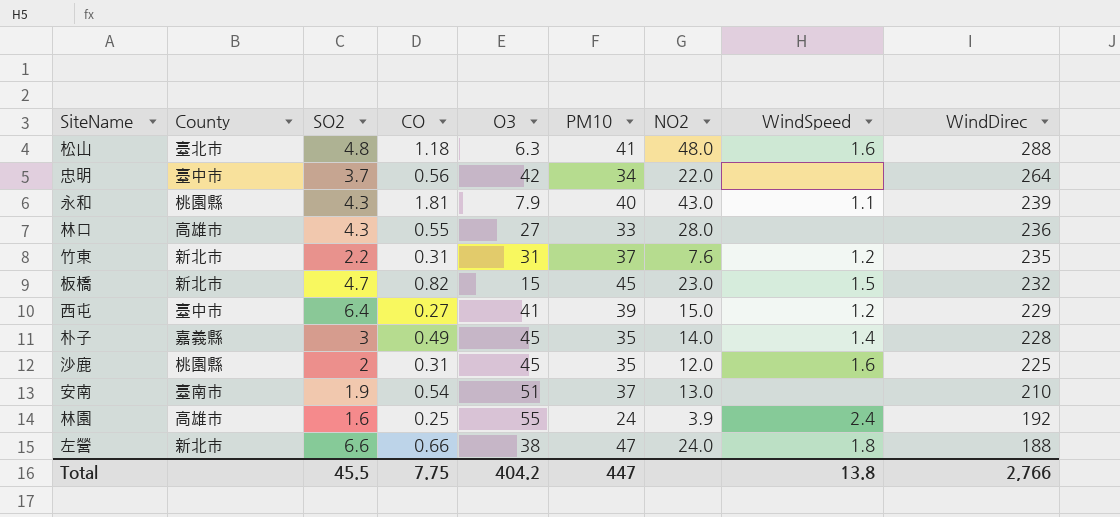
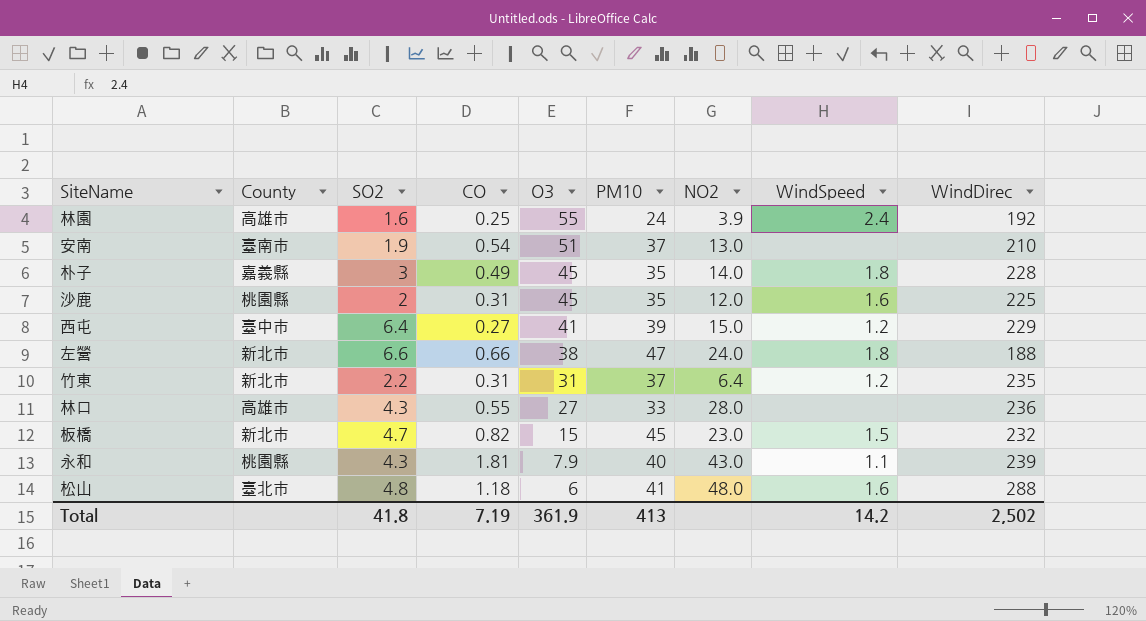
row order: WindDirec descending -> O3 descending
row 忠明: 臺中市 | 3.7 | 0.56 | 42 | 34 | 22.0 | none | 264 -> none
朴子 | WindSpeed: 1.4 -> 1.8
竹東 | NO2: 7.6 -> 6.4
松山 | O3: 6.3 -> 6
Total | SO2: 45.5 -> 41.8
Total | CO: 7.75 -> 7.19
Total | O3: 404.2 -> 361.9
Total | PM10: 447 -> 413
Total | WindSpeed: 13.8 -> 14.2
Total | WindDirec: 2,766 -> 2,502

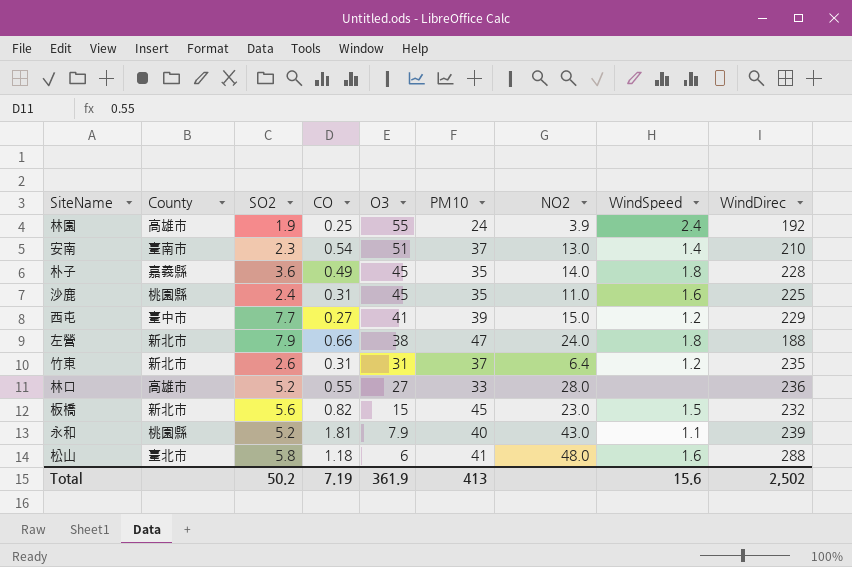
林園 | SO2: 1.6 -> 1.9
安南 | SO2: 1.9 -> 2.3
安南 | WindSpeed: none -> 1.4
朴子 | SO2: 3 -> 3.6
沙鹿 | SO2: 2 -> 2.4
沙鹿 | NO2: 12.0 -> 11.0
西屯 | SO2: 6.4 -> 7.7
左營 | SO2: 6.6 -> 7.9
竹東 | SO2: 2.2 -> 2.6
林口 | SO2: 4.3 -> 5.2
板橋 | SO2: 4.7 -> 5.6
永和 | SO2: 4.3 -> 5.2
松山 | SO2: 4.8 -> 5.8
Total | SO2: 41.8 -> 50.2
Total | WindSpeed: 14.2 -> 15.6

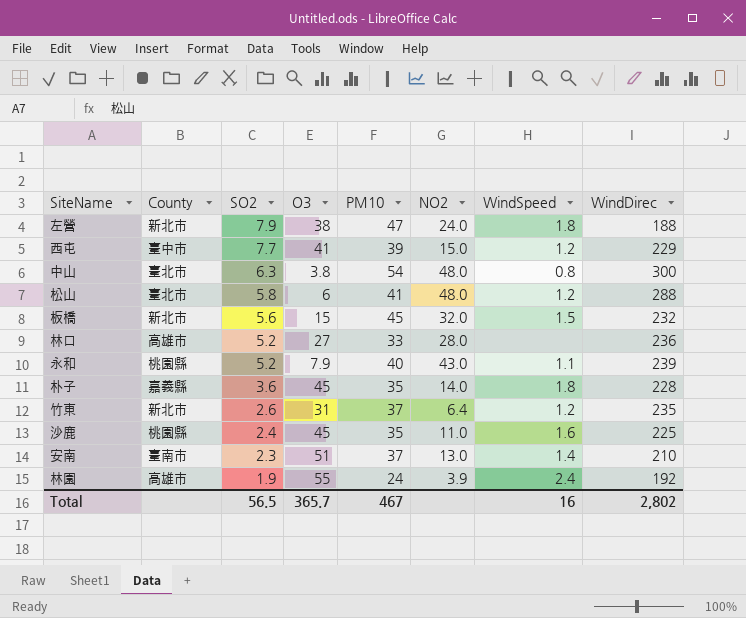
row order: O3 descending -> SO2 descending
column CO | position: 4 -> none
row 中山: none -> 臺北市 | 6.3 | 3.8 | 54 | 48.0 | 0.8 | 300
松山 | WindSpeed: 1.6 -> 1.2
板橋 | NO2: 23.0 -> 32.0
Total | SO2: 50.2 -> 56.5
Total | O3: 361.9 -> 365.7
Total | PM10: 413 -> 467
Total | WindSpeed: 15.6 -> 16
Total | WindDirec: 2,502 -> 2,802

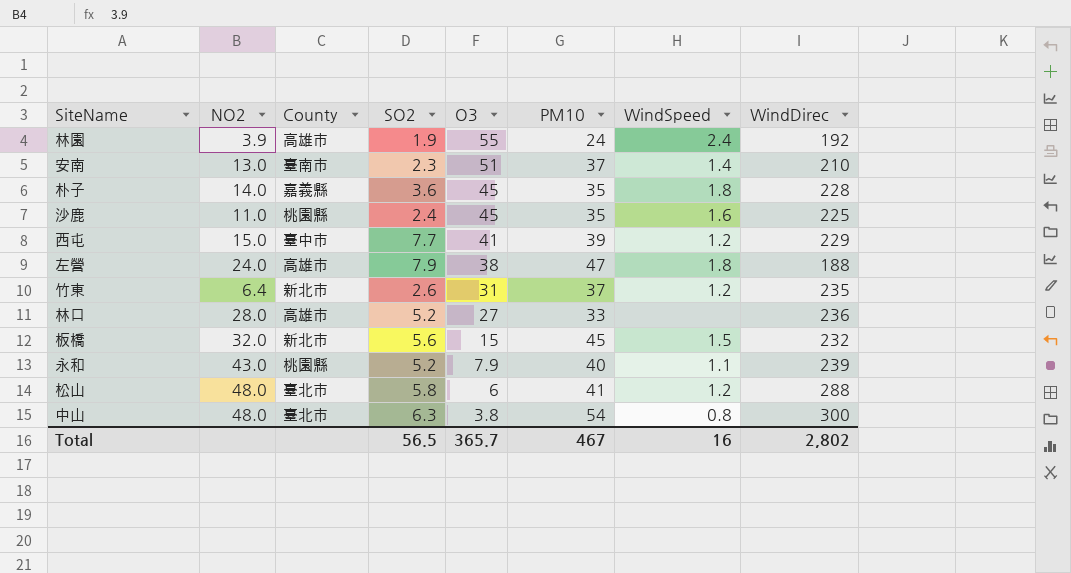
row order: SO2 descending -> O3 descending
column NO2 | position: 6 -> 2
左營 | County: 新北市 -> 高雄市

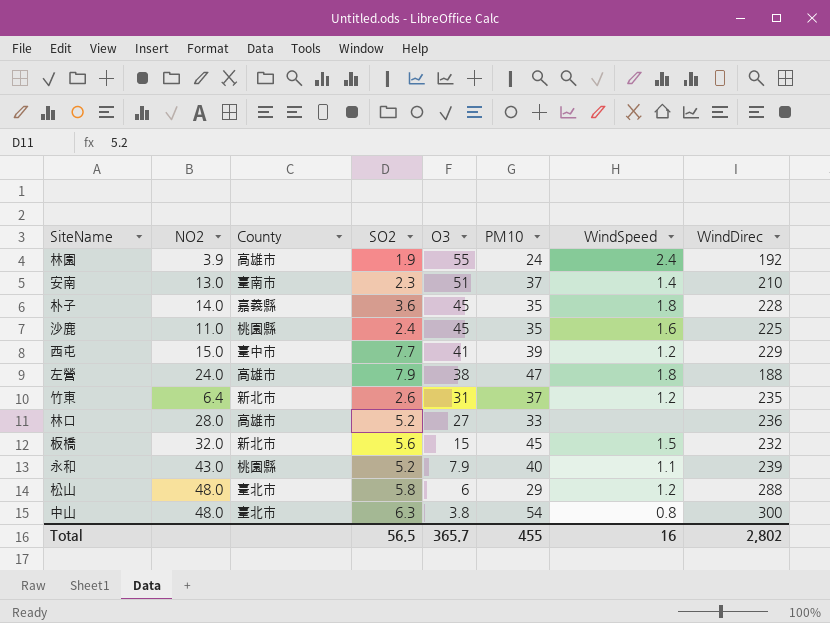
松山 | PM10: 41 -> 29
Total | PM10: 467 -> 455

